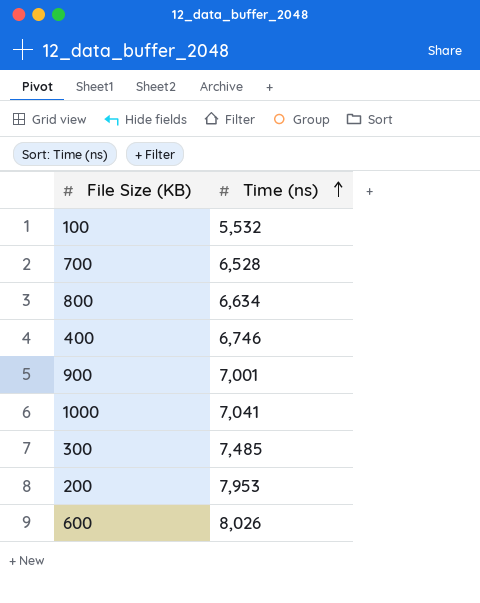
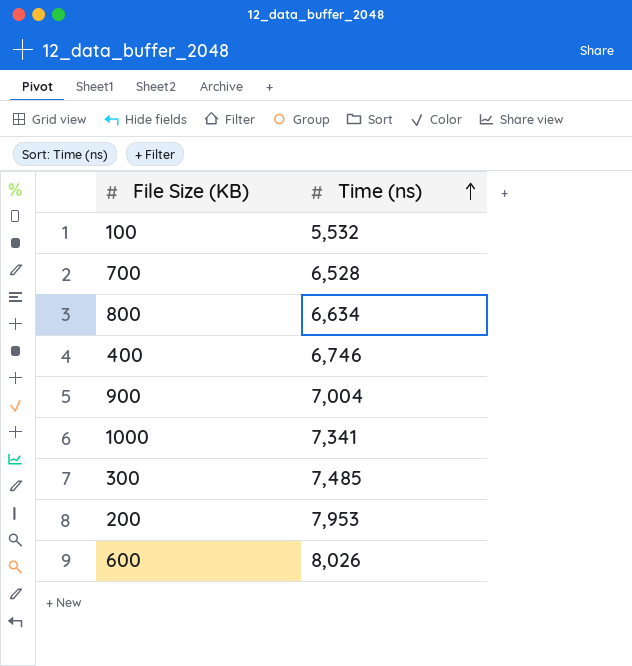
900 | Time (ns): 7,001 -> 7,004
1000 | Time (ns): 7,041 -> 7,341

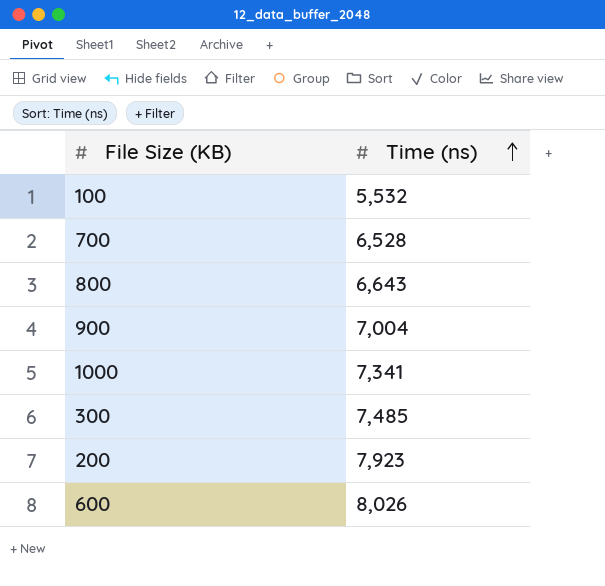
row 400: 6,746 -> none
800 | Time (ns): 6,634 -> 6,643
200 | Time (ns): 7,953 -> 7,923

